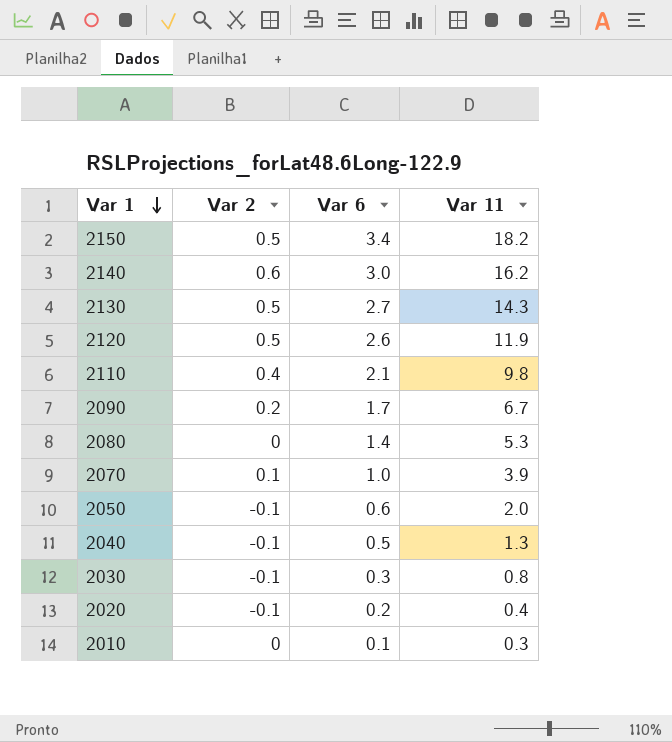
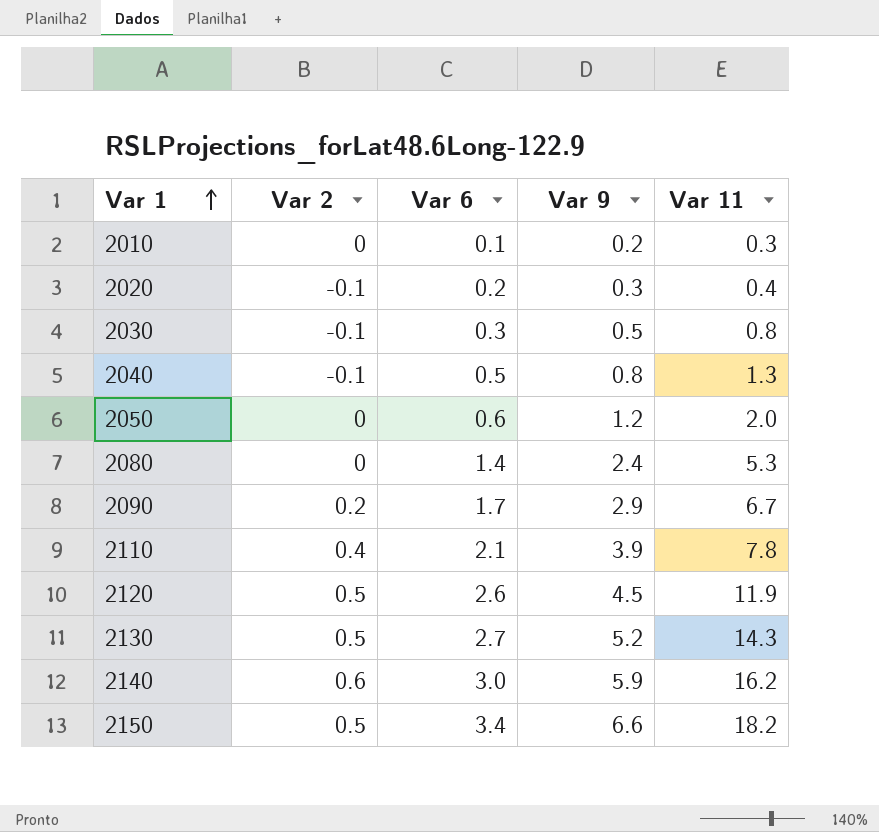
row order: Var 1 descending -> Var 1 ascending
column Var 9 | position: none -> 4
row 2070: 0.1 | 1.0 | 3.9 -> none
2050 | Var 2: -0.1 -> 0
2110 | Var 11: 9.8 -> 7.8

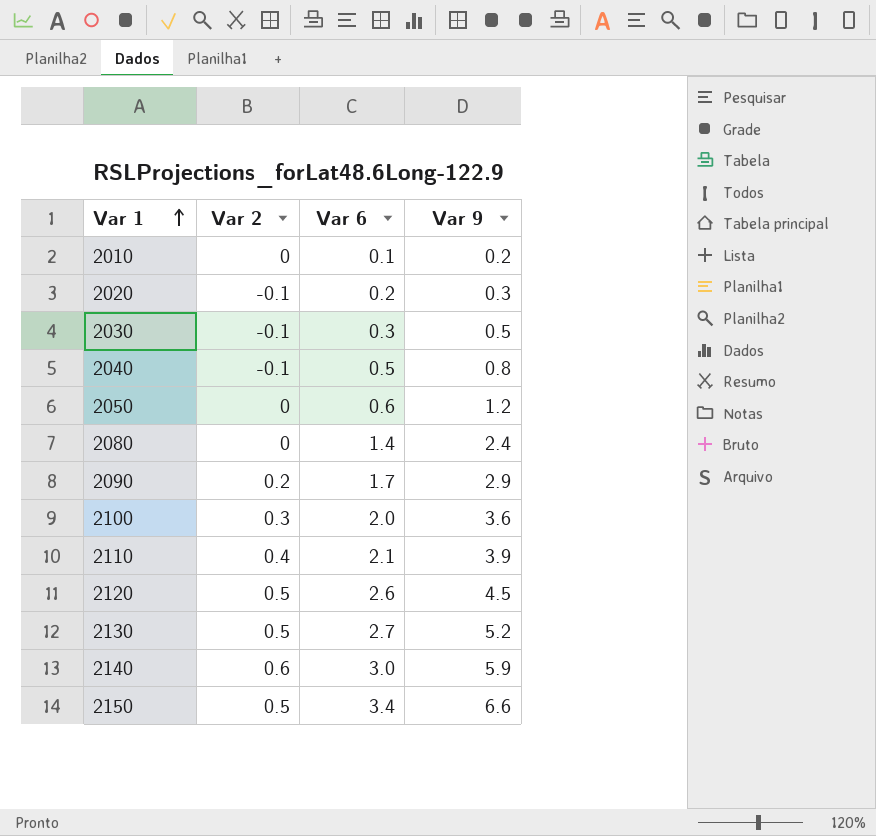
column Var 11 | position: 5 -> none
row 2100: none -> 0.3 | 2.0 | 3.6

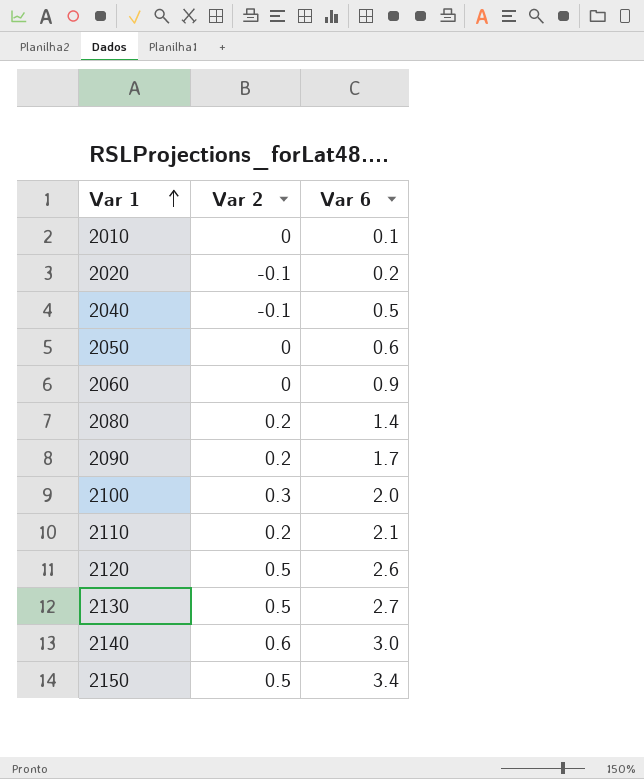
column Var 9 | position: 4 -> none
row 2030: -0.1 | 0.3 | 0.5 -> none
row 2060: none -> 0 | 0.9
2080 | Var 2: 0 -> 0.2
2110 | Var 2: 0.4 -> 0.2

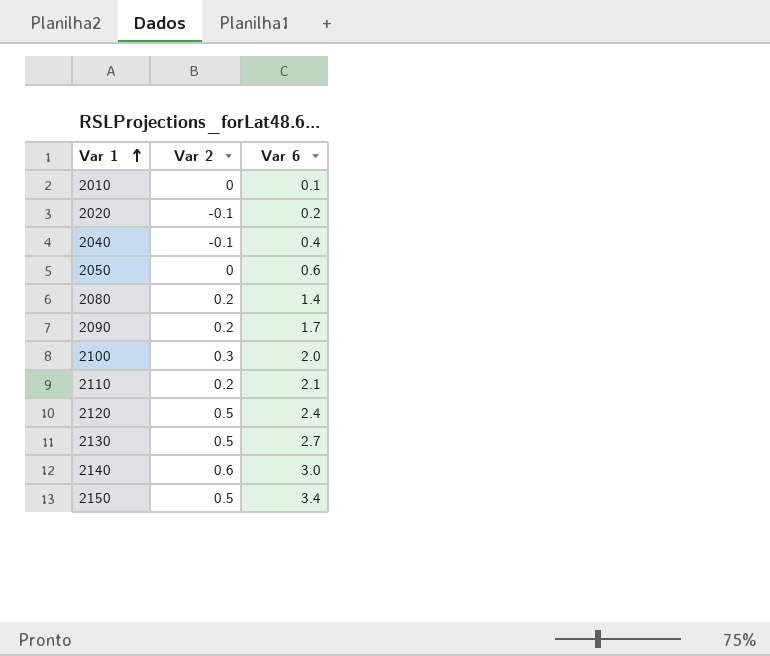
row 2060: 0 | 0.9 -> none
2040 | Var 6: 0.5 -> 0.4
2120 | Var 6: 2.6 -> 2.4

